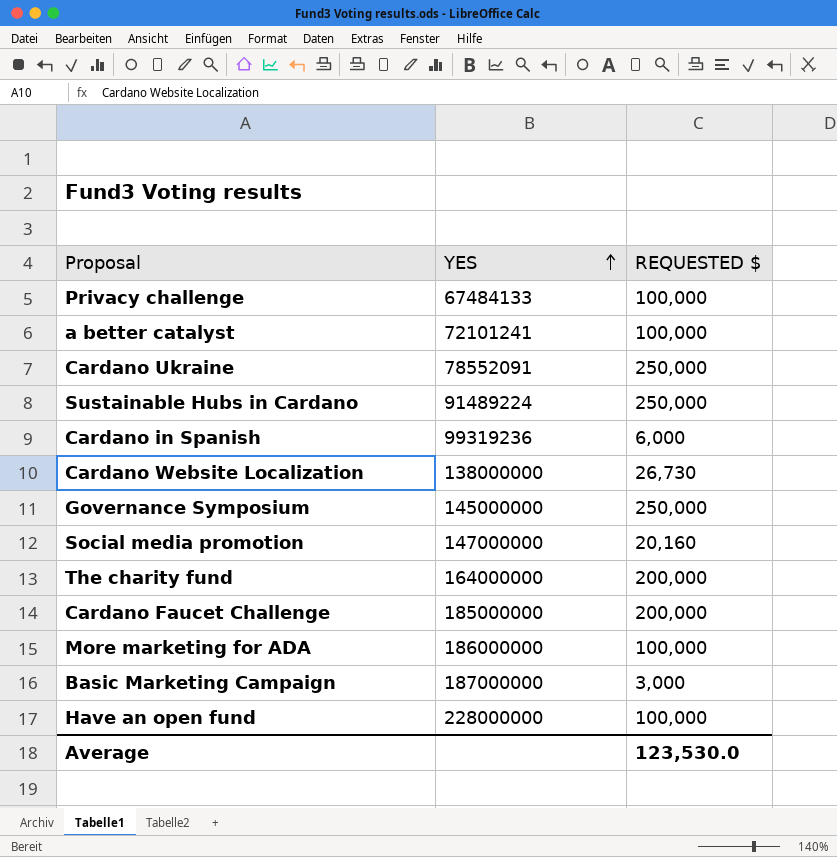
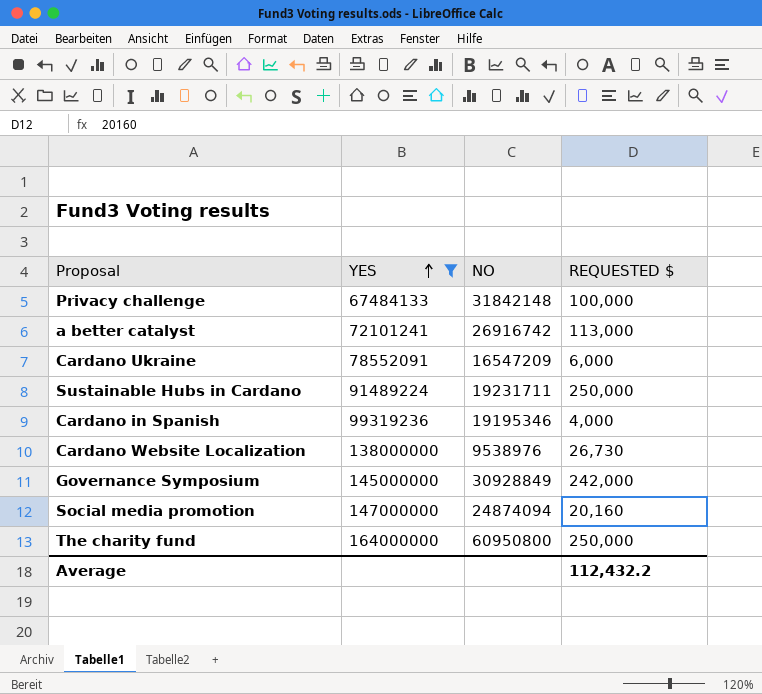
filter: none -> YES <= 164000000
column NO | position: none -> 3
a better catalyst | REQUESTED $: 100,000 -> 113,000
Cardano Ukraine | REQUESTED $: 250,000 -> 6,000
Cardano in Spanish | REQUESTED $: 6,000 -> 4,000
Governance Symposium | REQUESTED $: 250,000 -> 242,000
The charity fund | REQUESTED $: 200,000 -> 250,000
Average | REQUESTED $: 123,530.0 -> 112,432.2

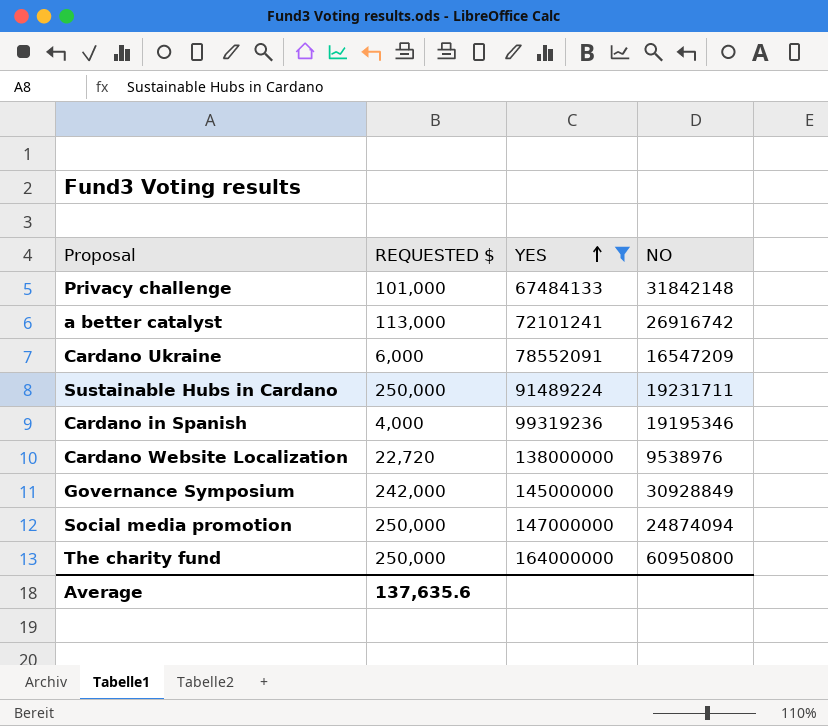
column REQUESTED $ | position: 4 -> 2
Privacy challenge | REQUESTED $: 100,000 -> 101,000
Cardano Website Localization | REQUESTED $: 26,730 -> 22,720
Social media promotion | REQUESTED $: 20,160 -> 250,000
Average | REQUESTED $: 112,432.2 -> 137,635.6

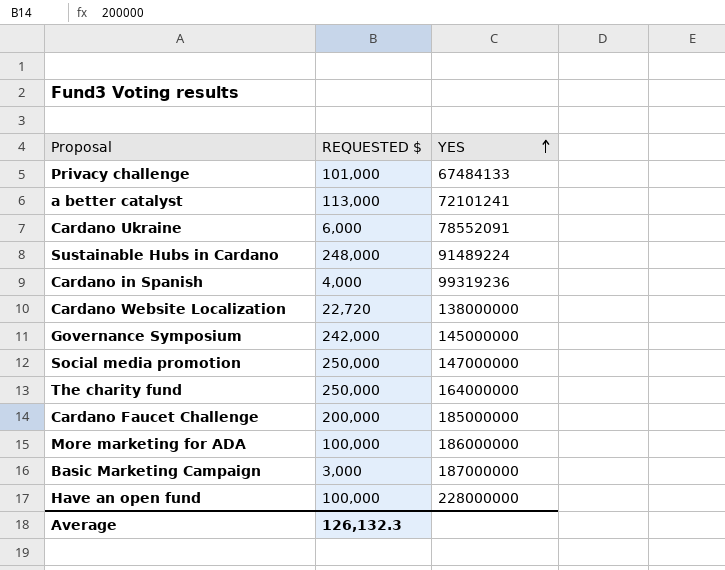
filter: YES <= 164000000 -> none
column NO | position: 4 -> none
Sustainable Hubs in Cardano | REQUESTED $: 250,000 -> 248,000
Average | REQUESTED $: 137,635.6 -> 126,132.3

